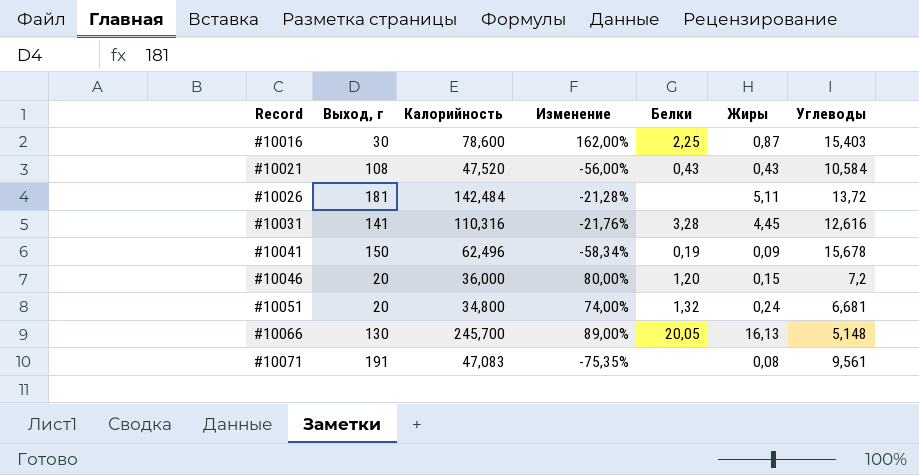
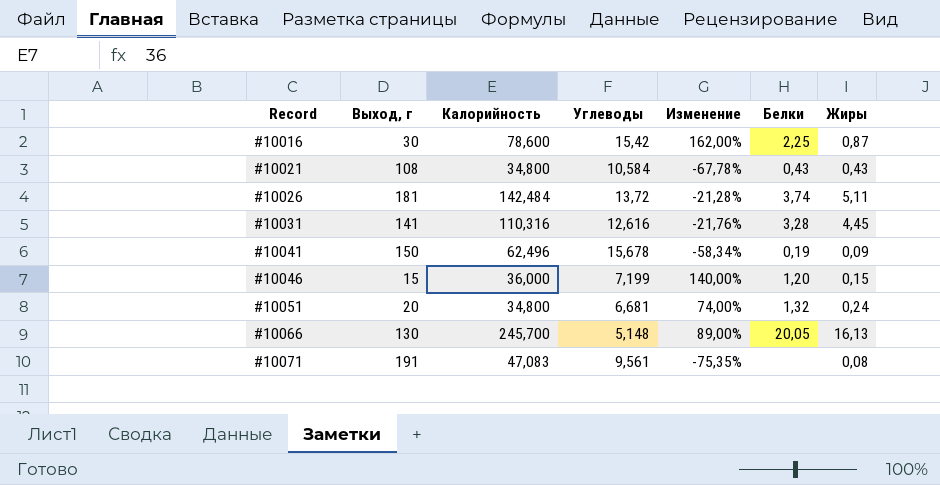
column Углеводы | position: 7 -> 4
#10016 | Углеводы: 15,403 -> 15,42
#10021 | Калорийность: 47,520 -> 34,800
#10021 | Изменение: -56,00% -> -67,78%
#10026 | Белки: none -> 3,74
#10046 | Выход, г: 20 -> 15
#10046 | Углеводы: 7,2 -> 7,199
#10046 | Изменение: 80,00% -> 140,00%

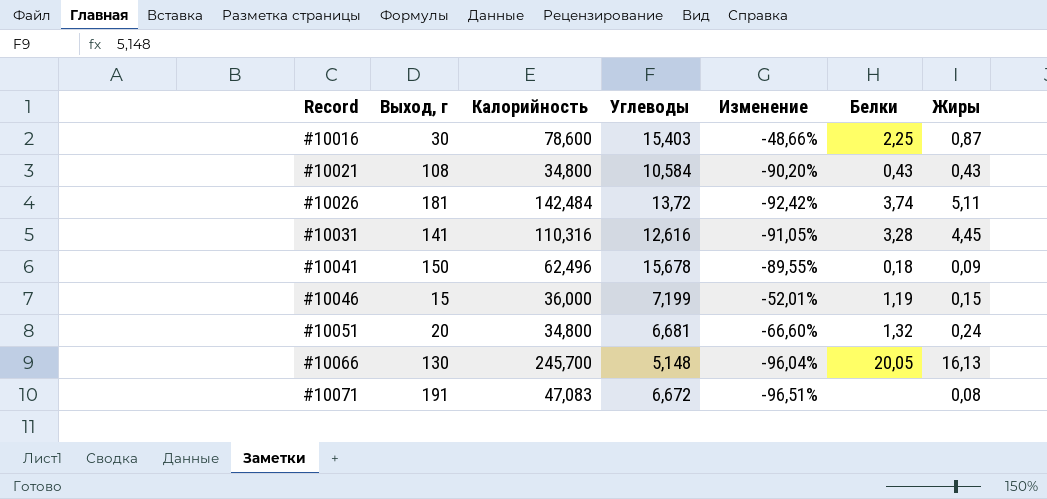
column Изменение | formula: ([Калорийность] - [Выход, г]) / [Выход, г] -> ([Углеводы] - [Выход, г]) / [Выход, г]
#10016 | Углеводы: 15,42 -> 15,403
#10041 | Белки: 0,19 -> 0,18
#10046 | Белки: 1,20 -> 1,19
#10071 | Углеводы: 9,561 -> 6,672

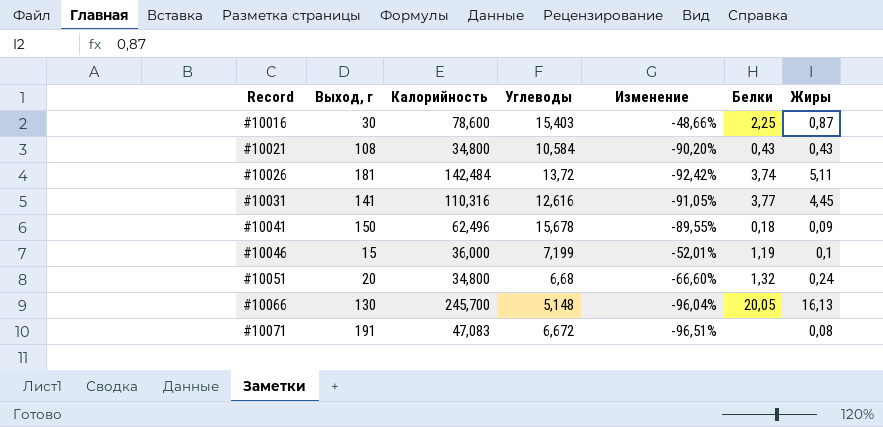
#10031 | Белки: 3,28 -> 3,77
#10046 | Жиры: 0,15 -> 0,1
#10051 | Углеводы: 6,681 -> 6,68

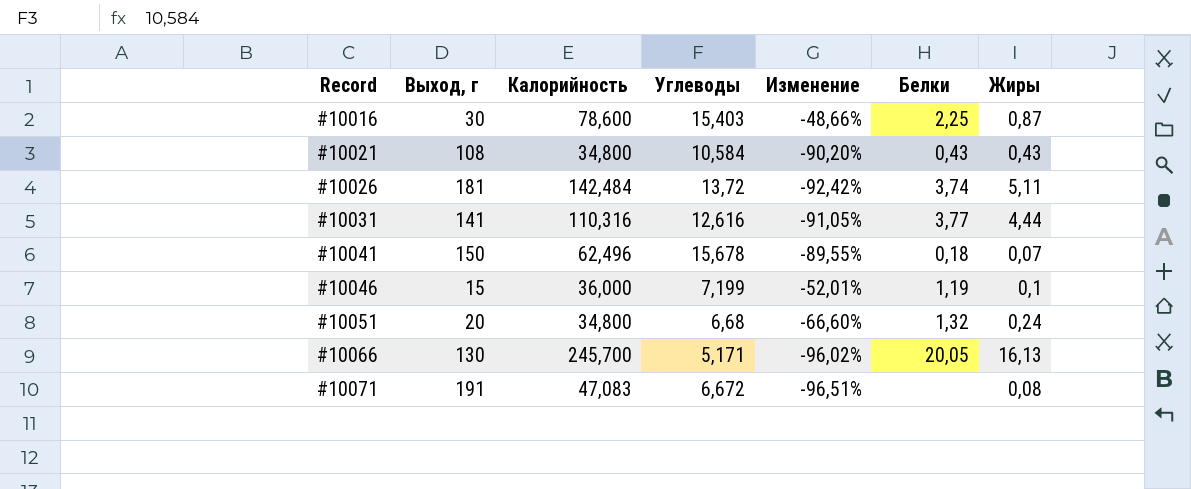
#10031 | Жиры: 4,45 -> 4,44
#10041 | Жиры: 0,09 -> 0,07
#10066 | Углеводы: 5,148 -> 5,171
#10066 | Изменение: -96,04% -> -96,02%

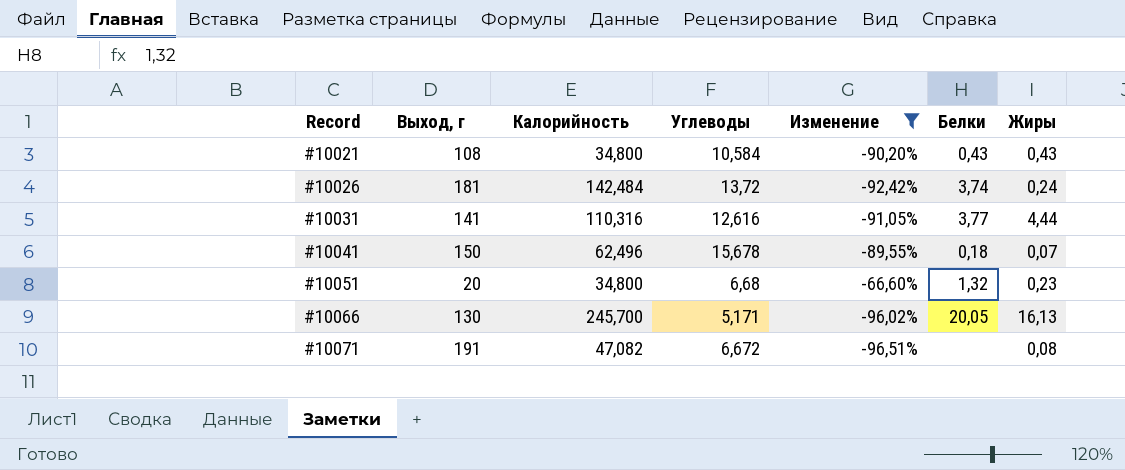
filter: none -> Изменение <= -66,60%
#10026 | Жиры: 5,11 -> 0,24
#10051 | Жиры: 0,24 -> 0,23
#10071 | Калорийность: 47,083 -> 47,082

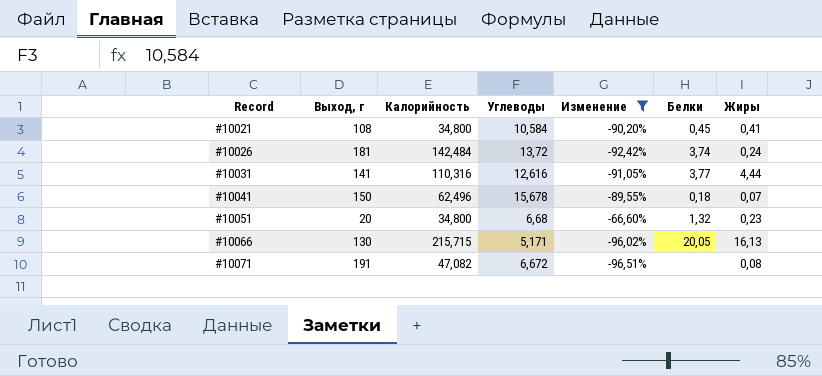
#10021 | Белки: 0,43 -> 0,45
#10021 | Жиры: 0,43 -> 0,41
#10066 | Калорийность: 245,700 -> 215,715

